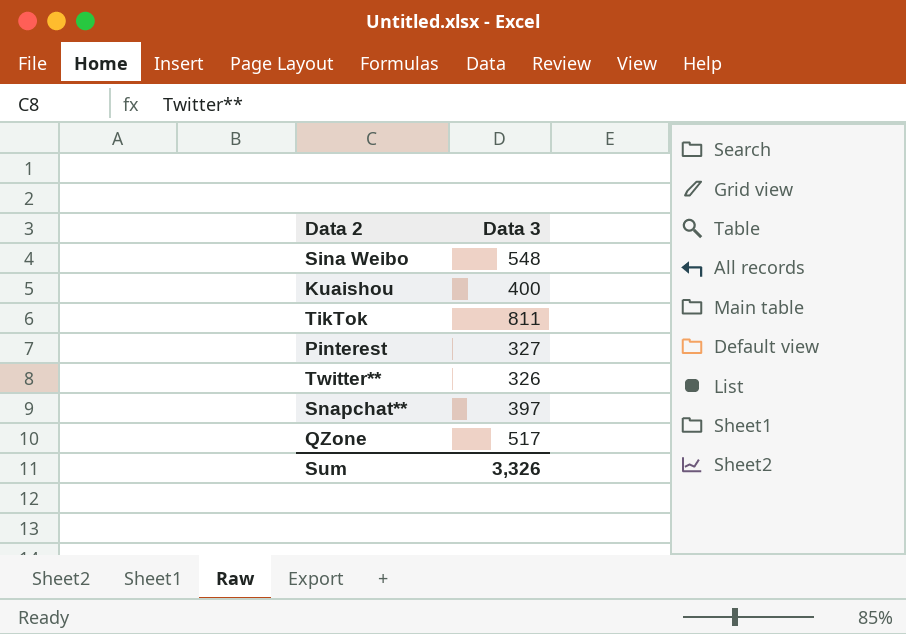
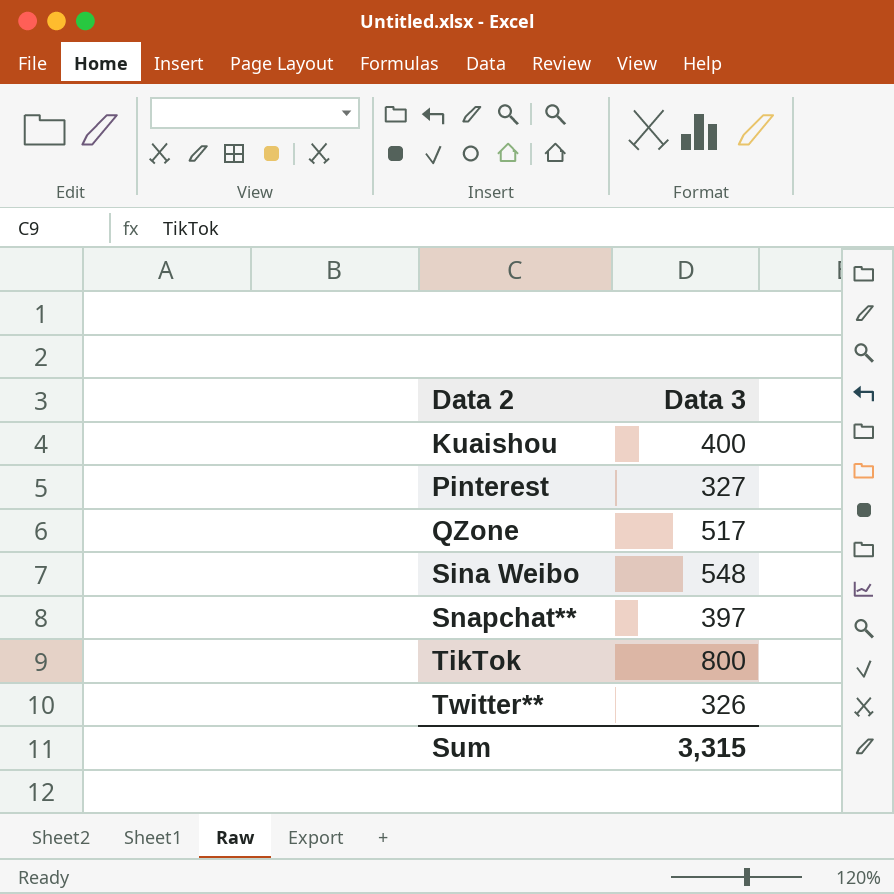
row order: none -> Data 2 ascending
TikTok | Data 3: 811 -> 800
Sum | Data 3: 3,326 -> 3,315

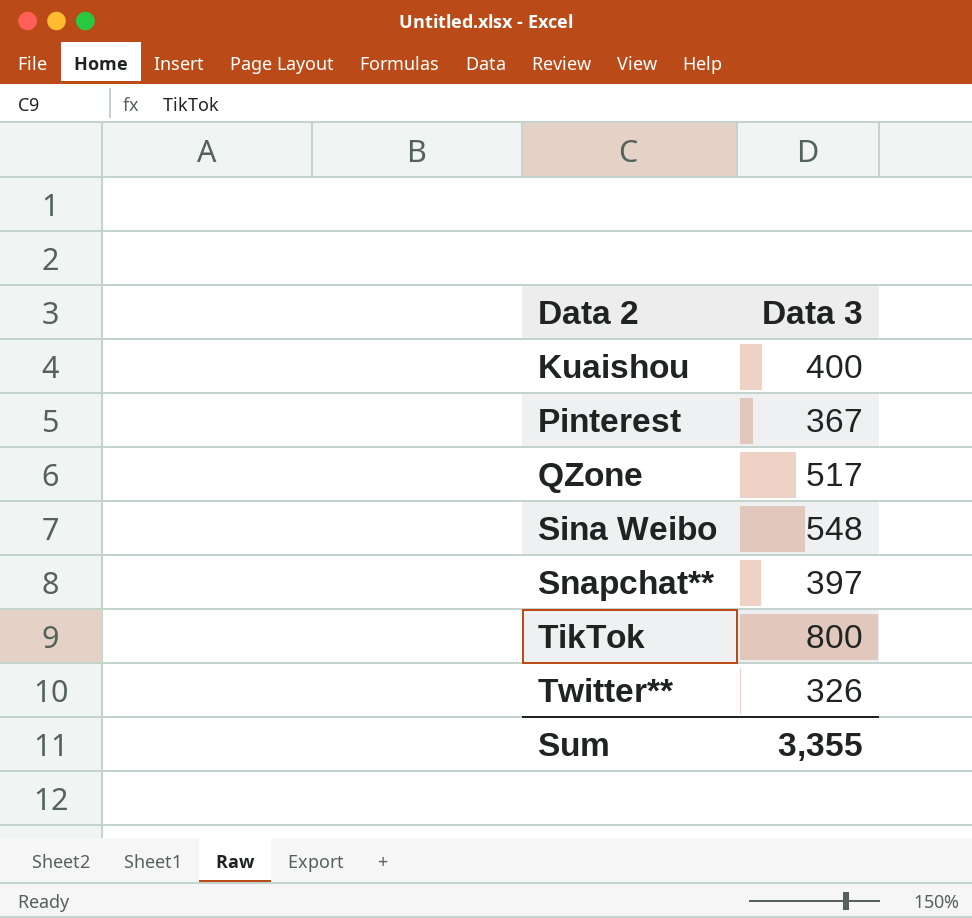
Pinterest | Data 3: 327 -> 367
Sum | Data 3: 3,315 -> 3,355

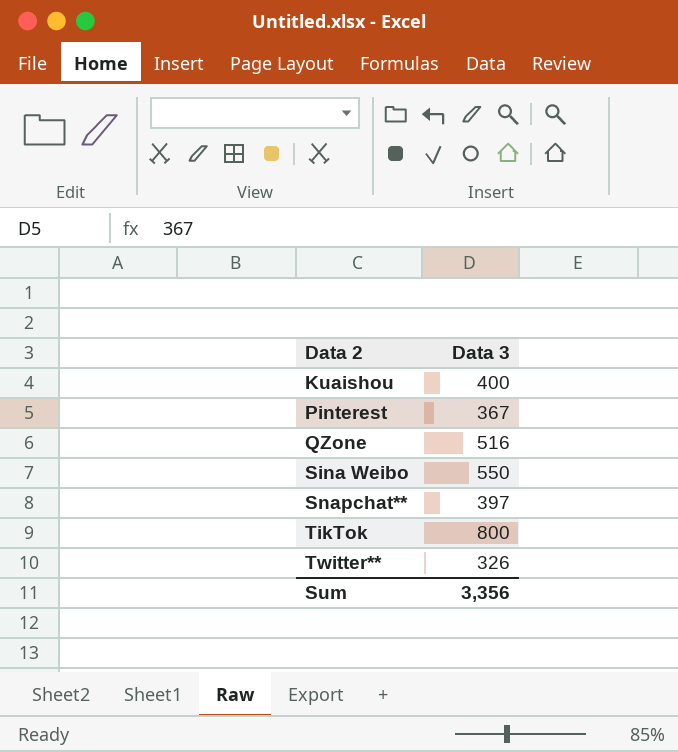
QZone | Data 3: 517 -> 516
Sina Weibo | Data 3: 548 -> 550
Sum | Data 3: 3,355 -> 3,356

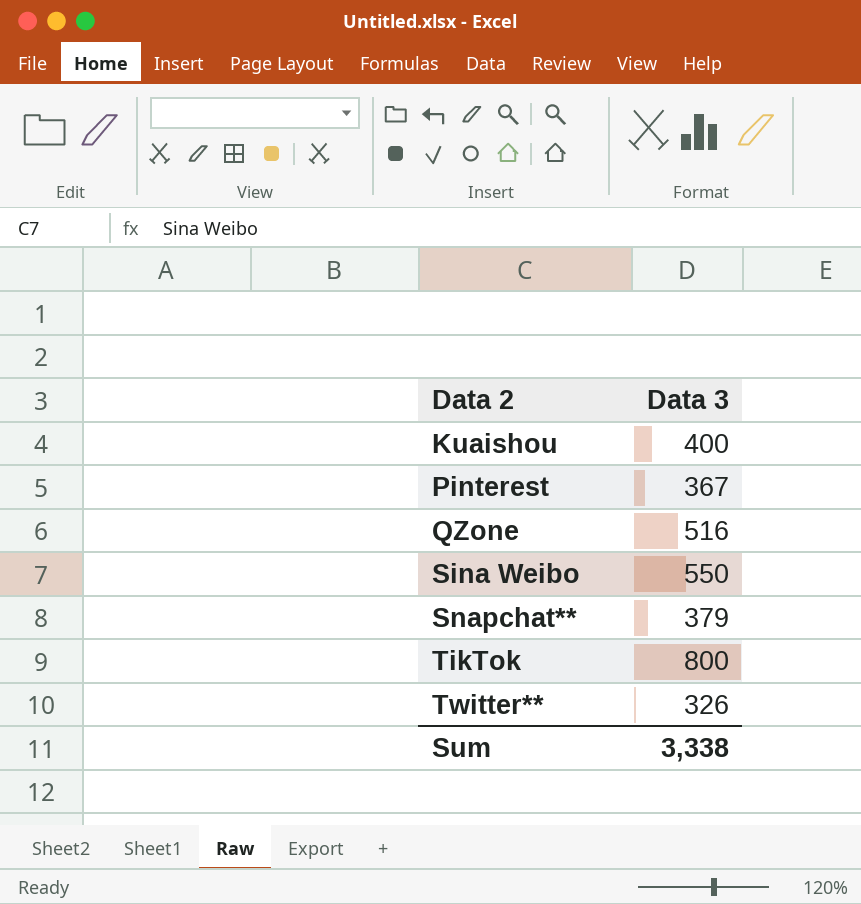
Snapchat** | Data 3: 397 -> 379
Sum | Data 3: 3,356 -> 3,338

